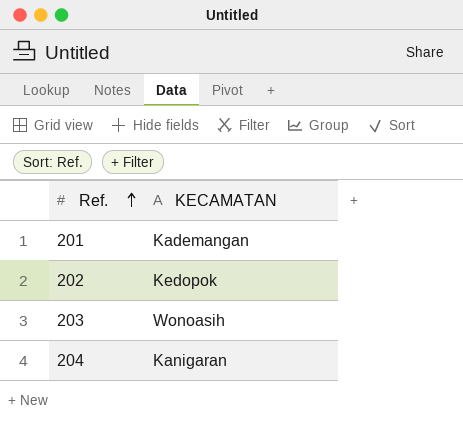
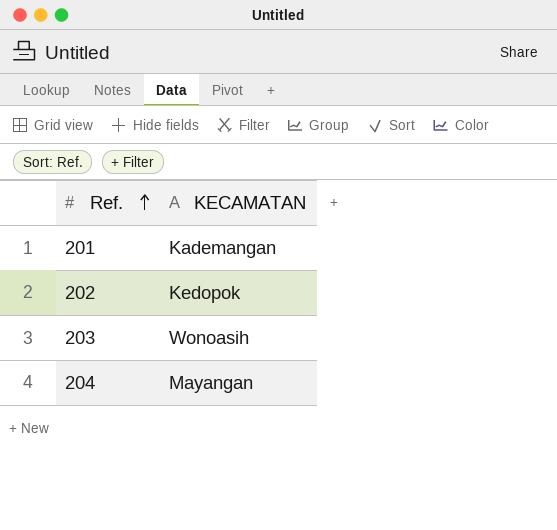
204 | KECAMATAN: Kanigaran -> Mayangan

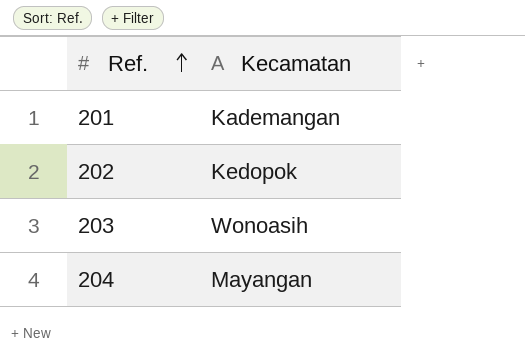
column name: KECAMATAN -> Kecamatan

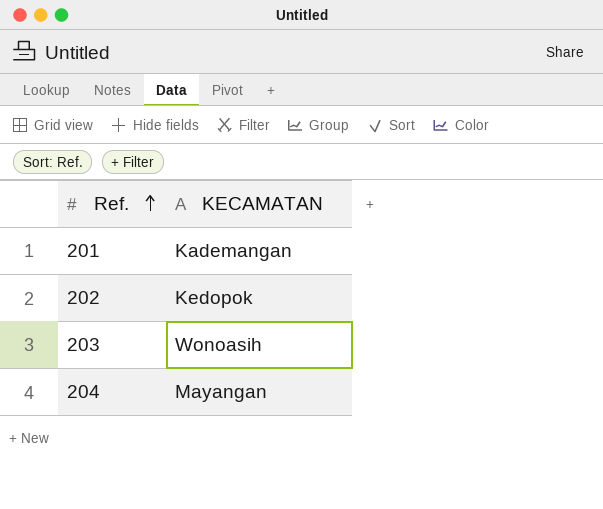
column name: Kecamatan -> KECAMATAN

